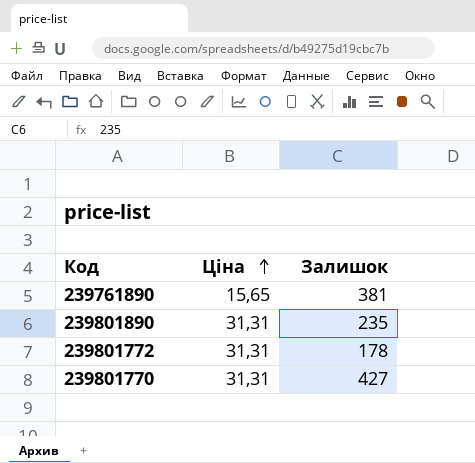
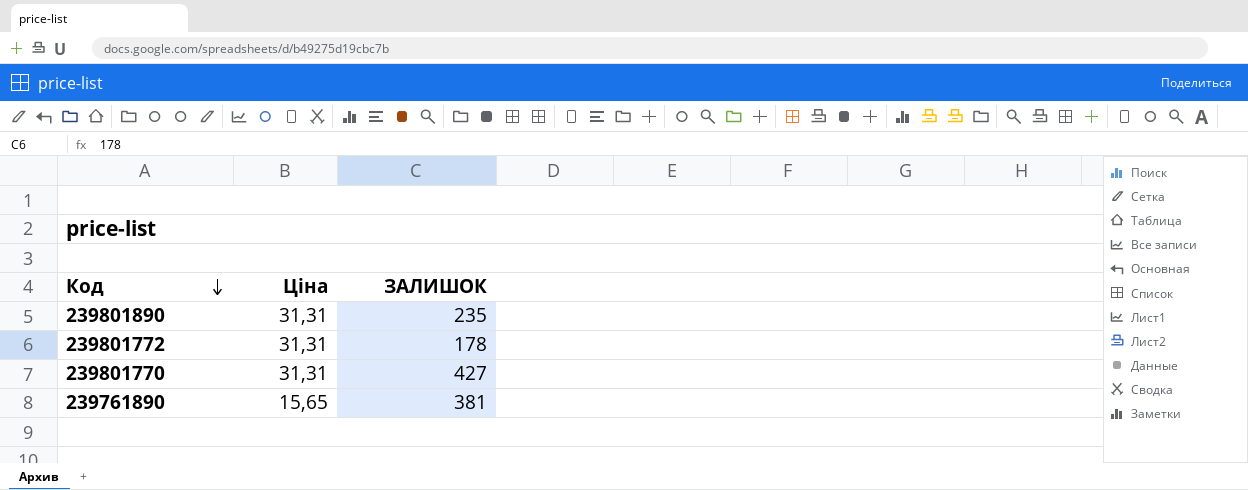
row order: Ціна ascending -> Код descending
column name: Залишок -> ЗАЛИШОК

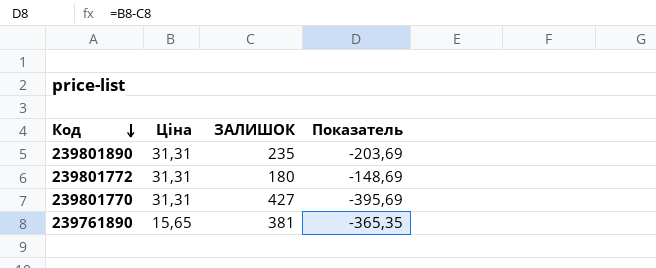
column Показатель | formula: none -> [Ціна] - [ЗАЛИШОК]
239801772 | ЗАЛИШОК: 178 -> 180

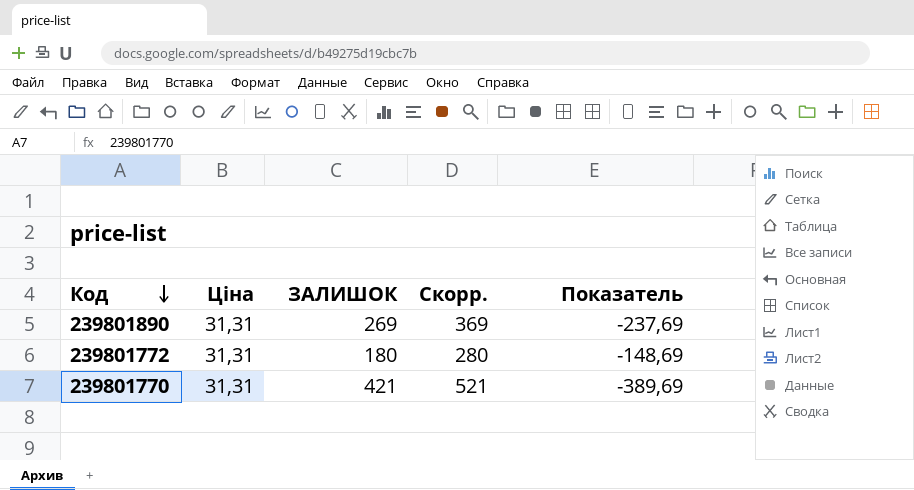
column Скорр. | formula: none -> [ЗАЛИШОК] + 100
row 239761890: 15,65 | 381 | -365,35 -> none
239801890 | ЗАЛИШОК: 235 -> 269
239801890 | Показатель: -203,69 -> -237,69
239801770 | ЗАЛИШОК: 427 -> 421
239801770 | Показатель: -395,69 -> -389,69

